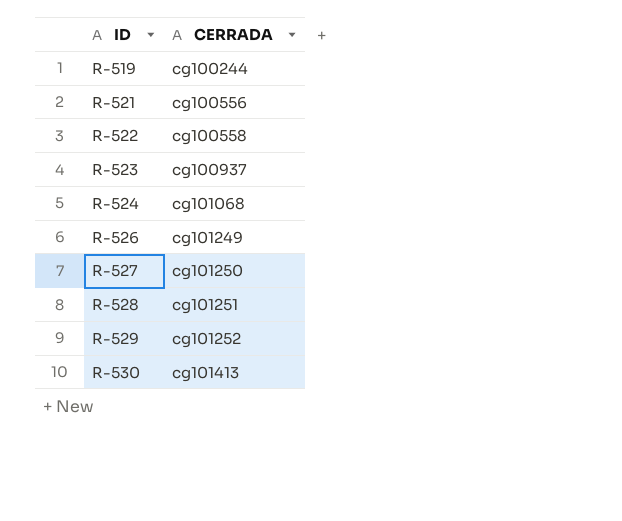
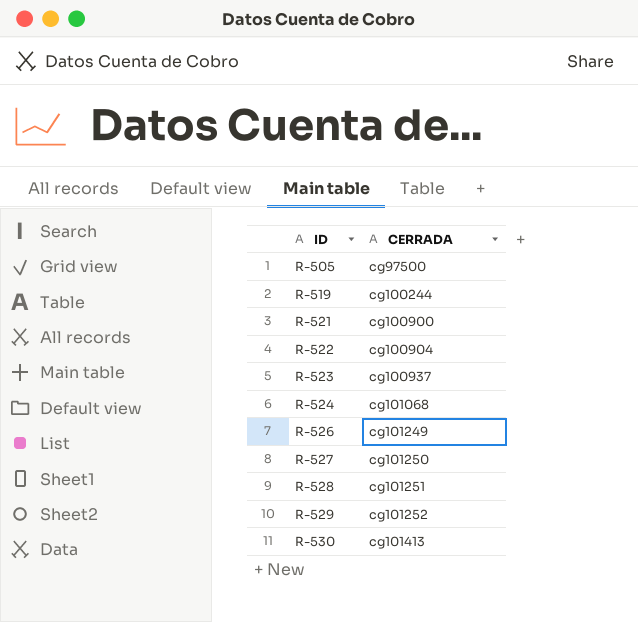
row R-505: none -> cg97500
R-521 | CERRADA: cg100556 -> cg100900
R-522 | CERRADA: cg100558 -> cg100904

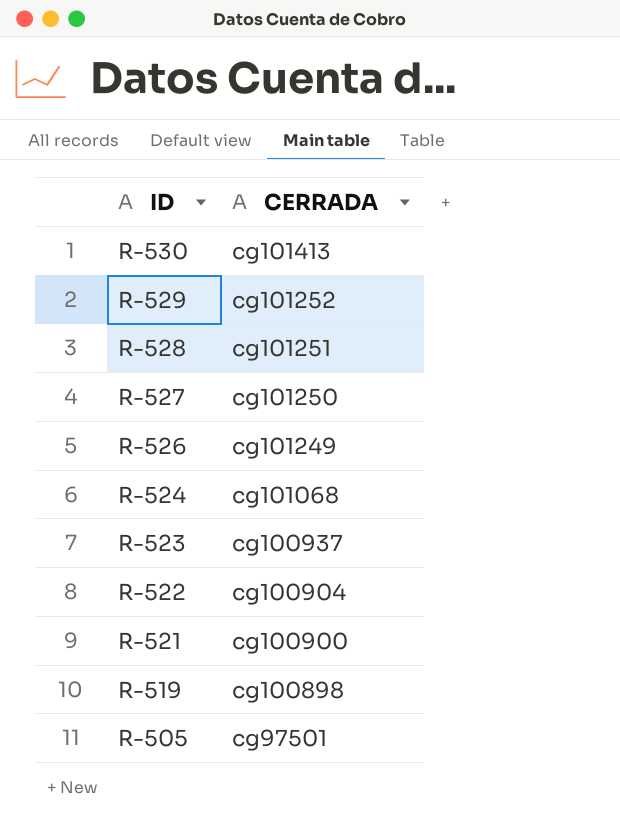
row order: ID ascending -> ID descending
R-519 | CERRADA: cg100244 -> cg100898
R-505 | CERRADA: cg97500 -> cg97501

